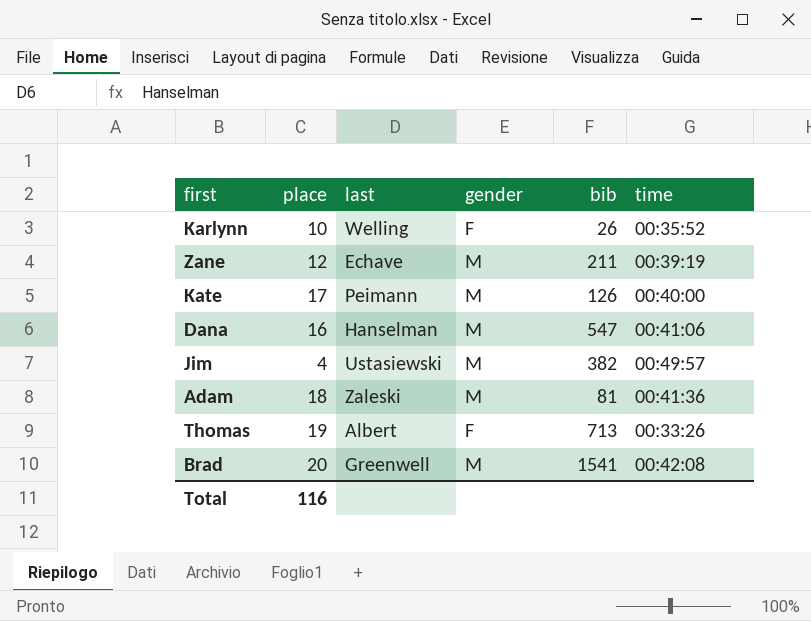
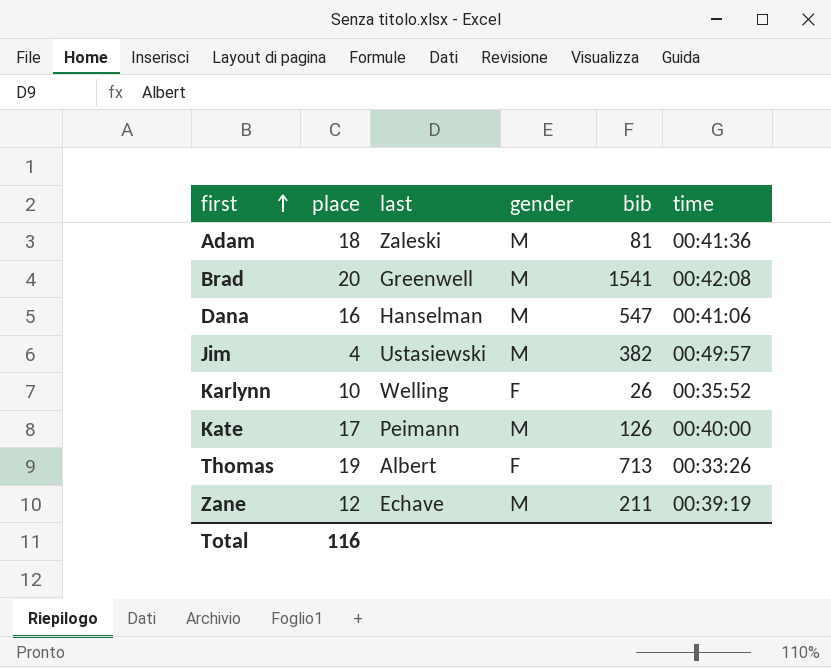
row order: none -> first ascending

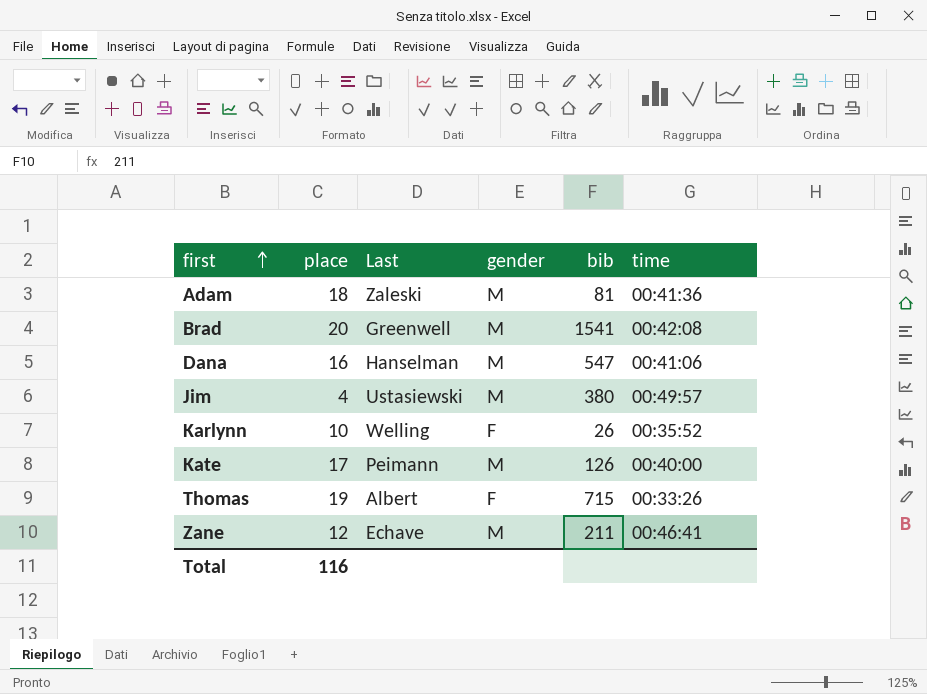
column name: last -> Last
Jim | bib: 382 -> 380
Thomas | bib: 713 -> 715
Zane | time: 00:39:19 -> 00:46:41

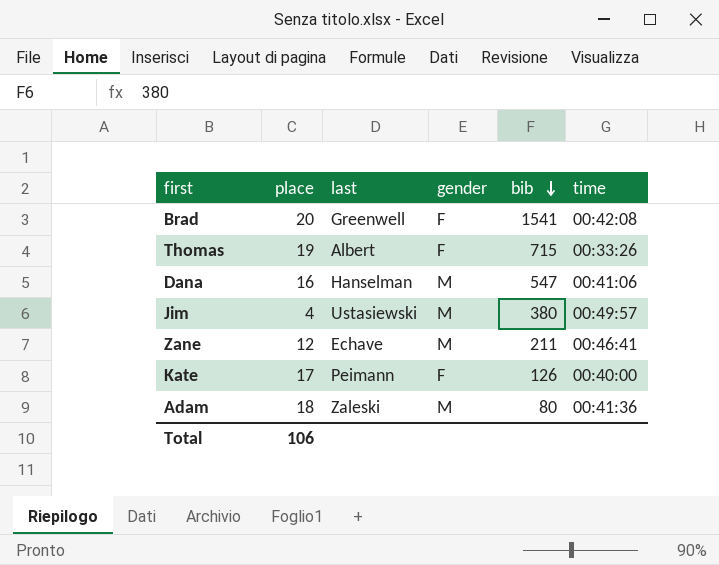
row order: first ascending -> bib descending
column name: Last -> last
row Karlynn: 10 | Welling | F | 26 | 00:35:52 -> none
Brad | gender: M -> F
Kate | gender: M -> F
Adam | bib: 81 -> 80
Total | place: 116 -> 106

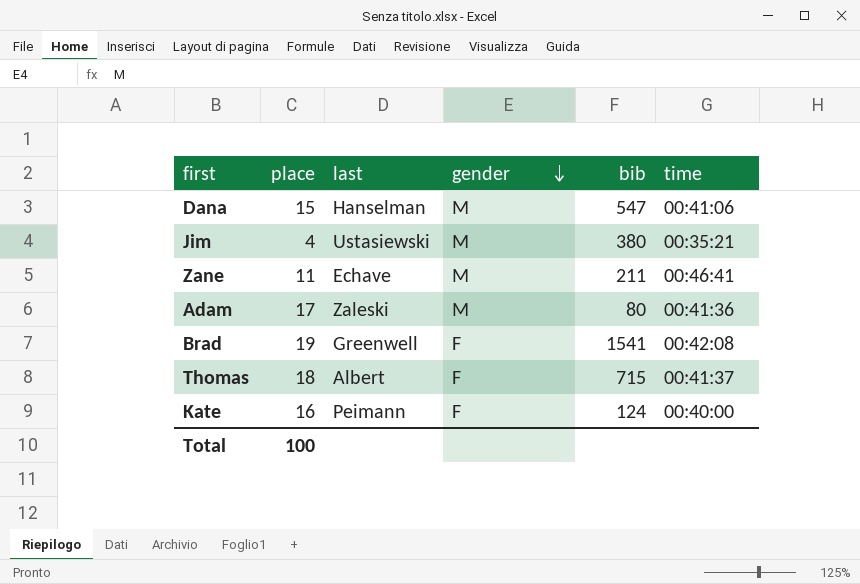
row order: bib descending -> gender descending
Dana | place: 16 -> 15
Jim | time: 00:49:57 -> 00:35:21
Zane | place: 12 -> 11
Adam | place: 18 -> 17
Brad | place: 20 -> 19
Thomas | place: 19 -> 18
Thomas | time: 00:33:26 -> 00:41:37
Kate | place: 17 -> 16
Kate | bib: 126 -> 124
Total | place: 106 -> 100

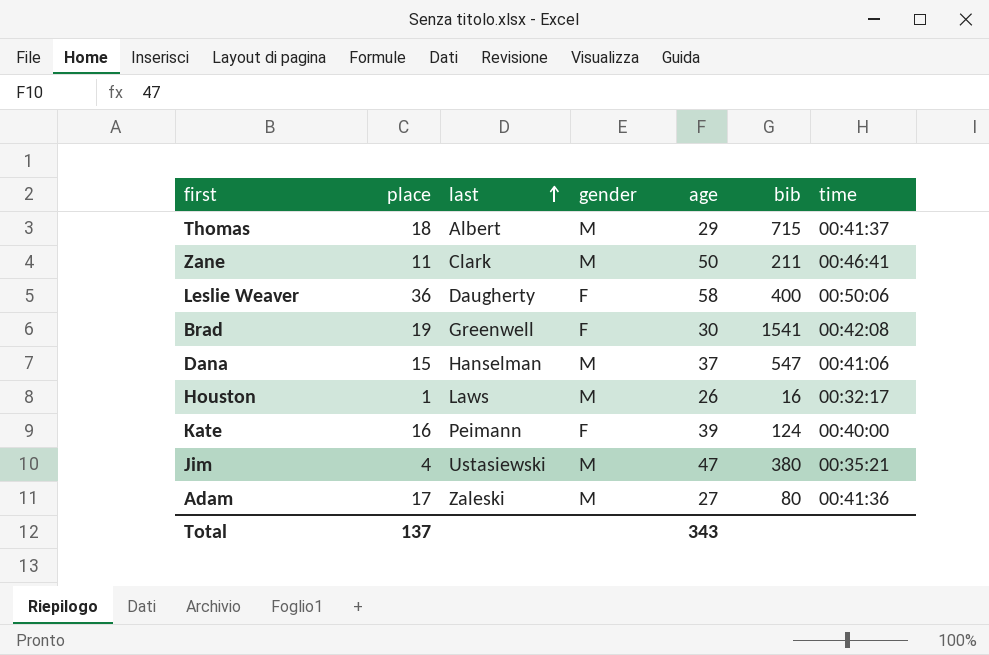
row order: gender descending -> last ascending
column age | position: none -> 5
Thomas | gender: F -> M
Zane | last: Echave -> Clark
row Leslie Weaver: none -> 36 | Daugherty | F | 58 | 400 | 00:50:06
row Houston: none -> 1 | Laws | M | 26 | 16 | 00:32:17
Total | place: 100 -> 137

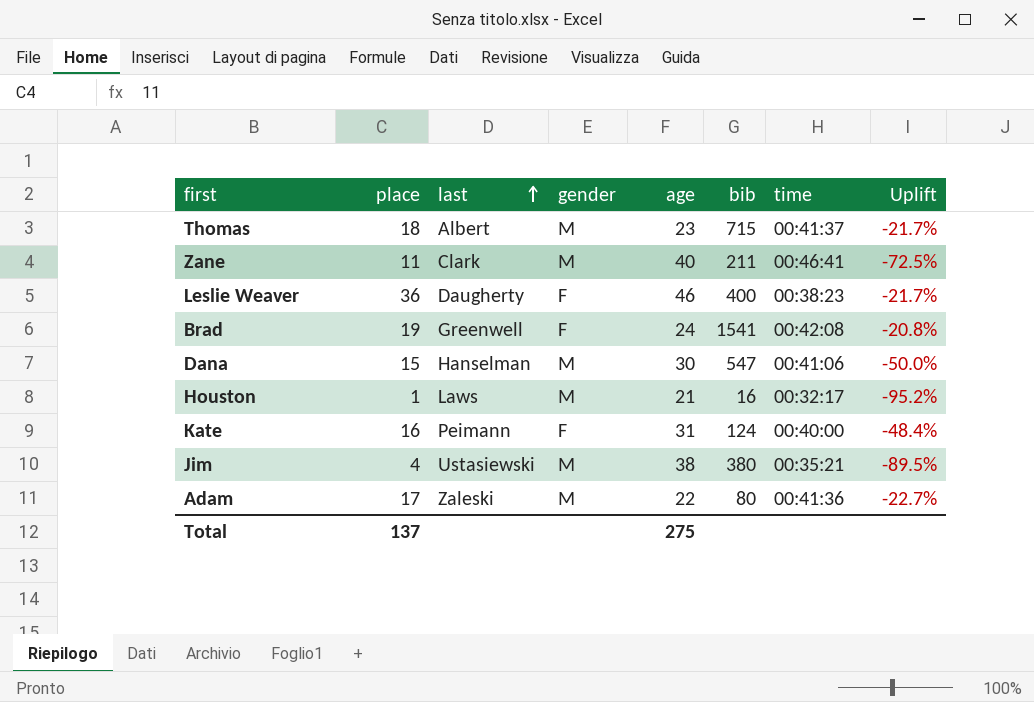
column Uplift | formula: none -> ([place] - [age]) / [age]
Thomas | age: 29 -> 23
Zane | age: 50 -> 40
Leslie Weaver | age: 58 -> 46
Leslie Weaver | time: 00:50:06 -> 00:38:23
Brad | age: 30 -> 24
Dana | age: 37 -> 30
Houston | age: 26 -> 21
Kate | age: 39 -> 31
Jim | age: 47 -> 38
Adam | age: 27 -> 22
Total | age: 343 -> 275

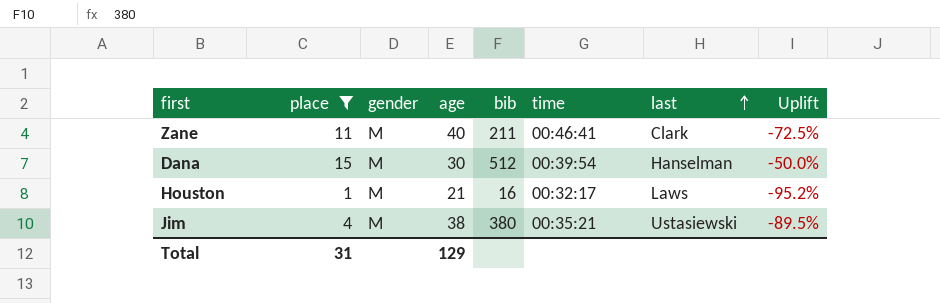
filter: none -> place <= 15
column last | position: 3 -> 7
Dana | bib: 547 -> 512
Dana | time: 00:41:06 -> 00:39:54
Total | place: 137 -> 31
Total | age: 275 -> 129

